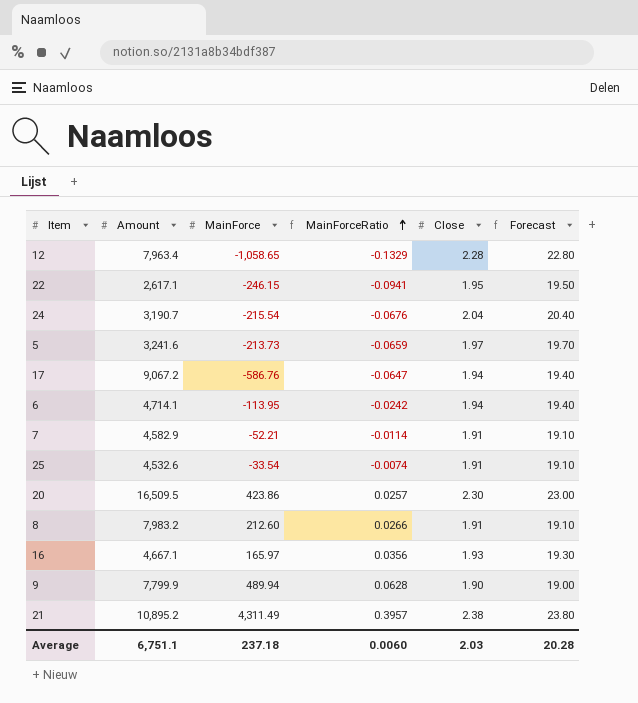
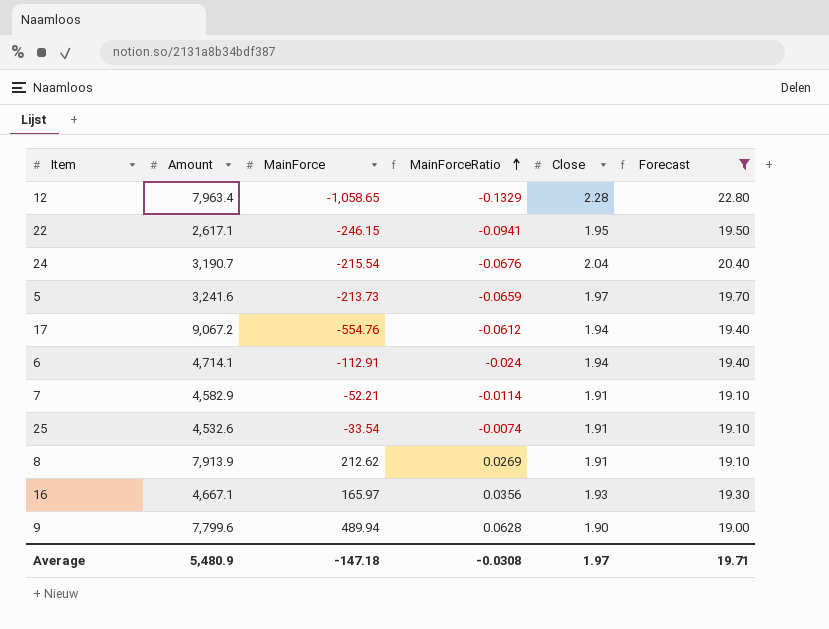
filter: none -> Forecast <= 22.80
17 | MainForce: -586.76 -> -554.76
17 | MainForceRatio: -0.0647 -> -0.0612
6 | MainForce: -113.95 -> -112.91
6 | MainForceRatio: -0.0242 -> -0.024
8 | Amount: 7,983.2 -> 7,913.9
8 | MainForce: 212.60 -> 212.62
8 | MainForceRatio: 0.0266 -> 0.0269
9 | Amount: 7,799.9 -> 7,799.6
Average | Amount: 6,751.1 -> 5,480.9
Average | MainForce: 237.18 -> -147.18
Average | MainForceRatio: 0.0060 -> -0.0308
Average | Close: 2.03 -> 1.97
Average | Forecast: 20.28 -> 19.71

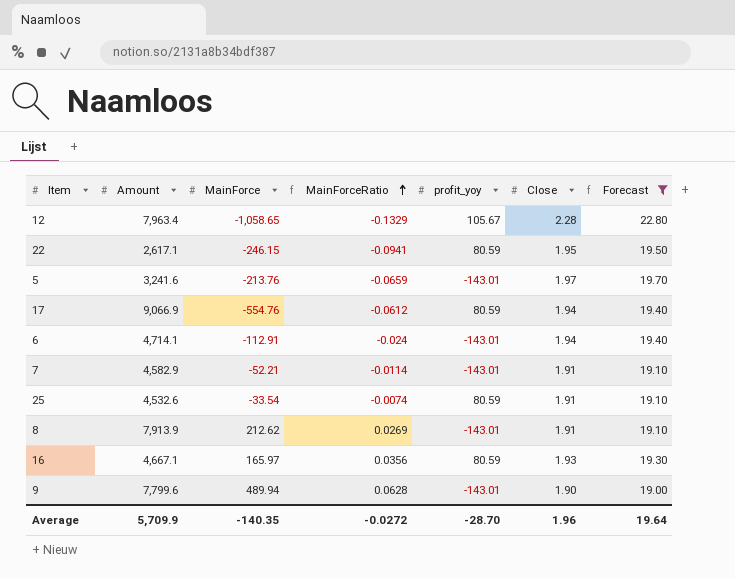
column profit_yoy | position: none -> 5
row 24: 3,190.7 | -215.54 | -0.0676 | 2.04 | 20.40 -> none
5 | MainForce: -213.73 -> -213.76
17 | Amount: 9,067.2 -> 9,066.9
Average | Amount: 5,480.9 -> 5,709.9
Average | MainForce: -147.18 -> -140.35
Average | MainForceRatio: -0.0308 -> -0.0272
Average | Close: 1.97 -> 1.96
Average | Forecast: 19.71 -> 19.64

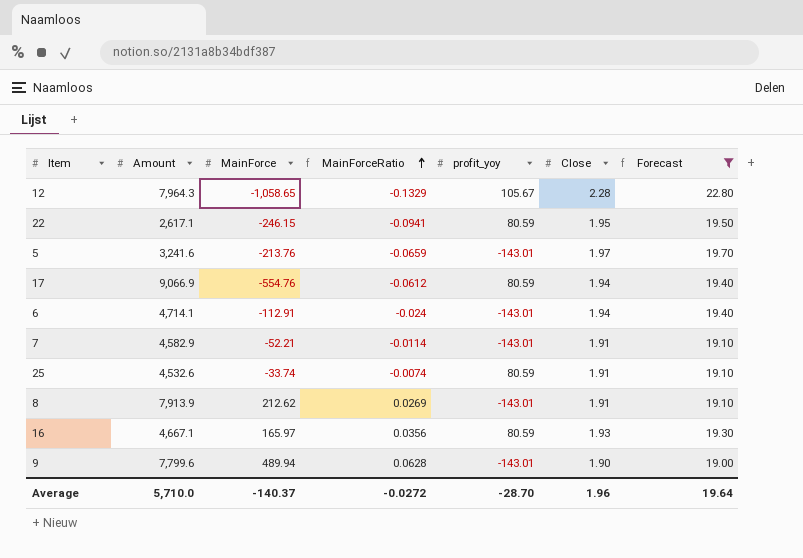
12 | Amount: 7,963.4 -> 7,964.3
25 | MainForce: -33.54 -> -33.74
Average | Amount: 5,709.9 -> 5,710.0
Average | MainForce: -140.35 -> -140.37

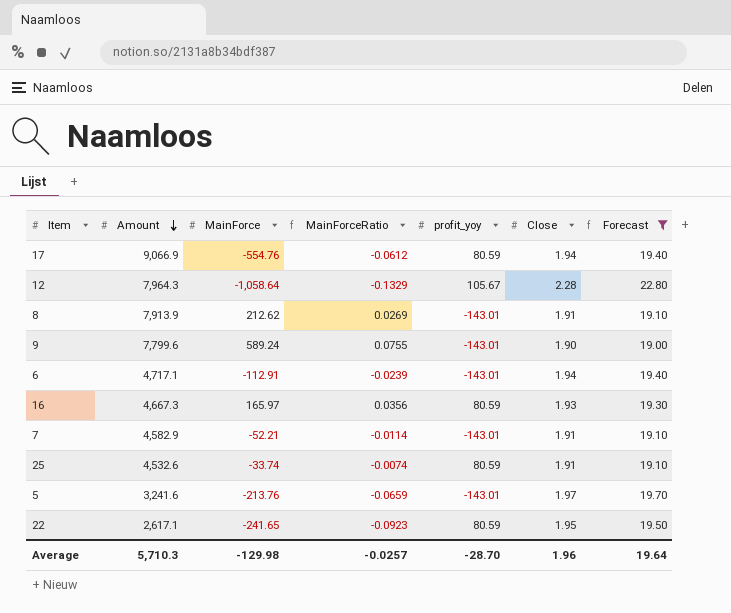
row order: MainForceRatio ascending -> Amount descending
12 | MainForce: -1,058.65 -> -1,058.64
9 | MainForce: 489.94 -> 589.24
9 | MainForceRatio: 0.0628 -> 0.0755
6 | Amount: 4,714.1 -> 4,717.1
6 | MainForceRatio: -0.024 -> -0.0239
16 | Amount: 4,667.1 -> 4,667.3
22 | MainForce: -246.15 -> -241.65
22 | MainForceRatio: -0.0941 -> -0.0923
Average | Amount: 5,710.0 -> 5,710.3
Average | MainForce: -140.37 -> -129.98
Average | MainForceRatio: -0.0272 -> -0.0257

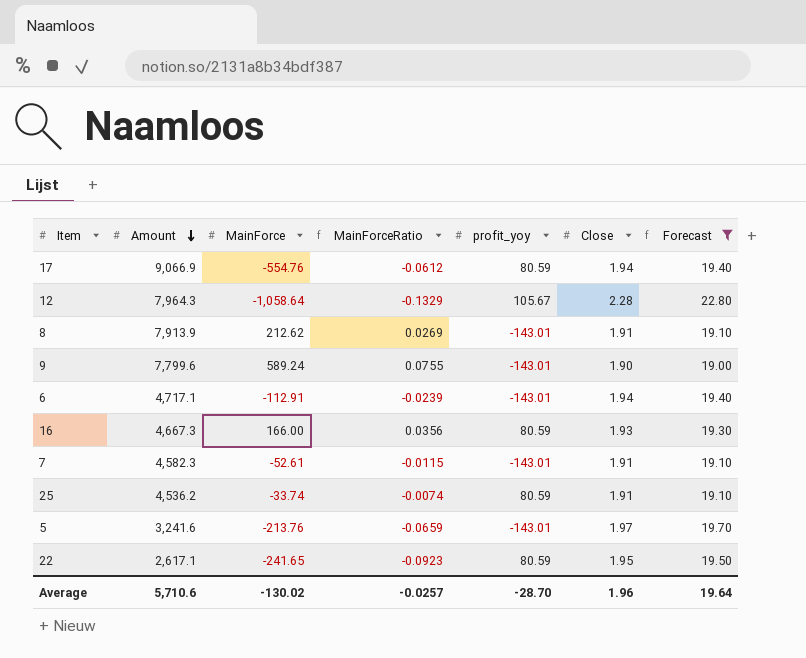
16 | MainForce: 165.97 -> 166.00
7 | Amount: 4,582.9 -> 4,582.3
7 | MainForce: -52.21 -> -52.61
7 | MainForceRatio: -0.0114 -> -0.0115
25 | Amount: 4,532.6 -> 4,536.2
Average | Amount: 5,710.3 -> 5,710.6
Average | MainForce: -129.98 -> -130.02

